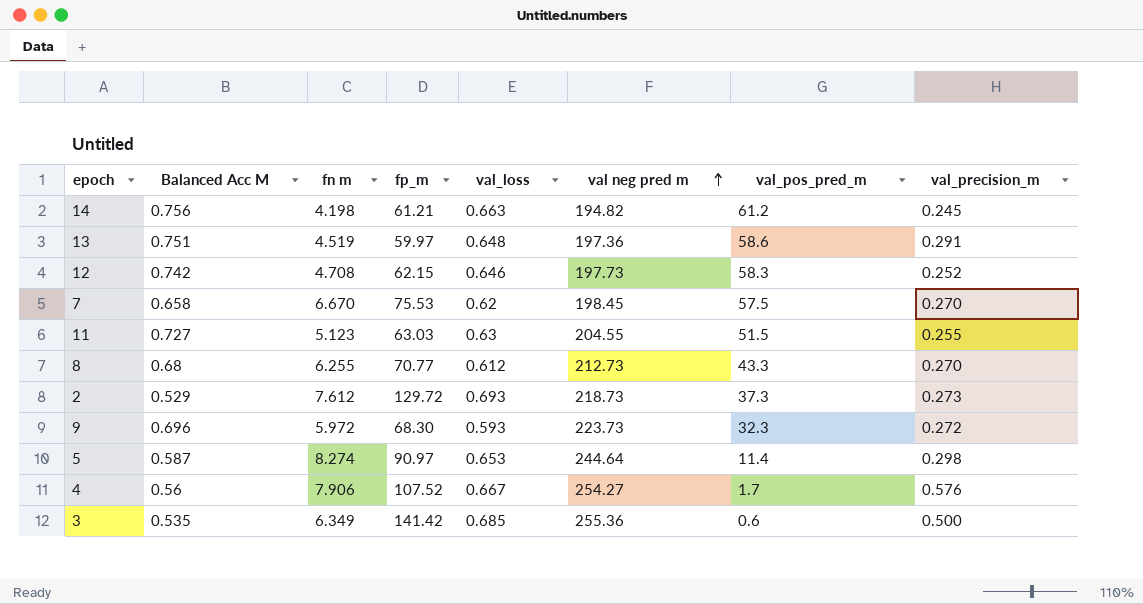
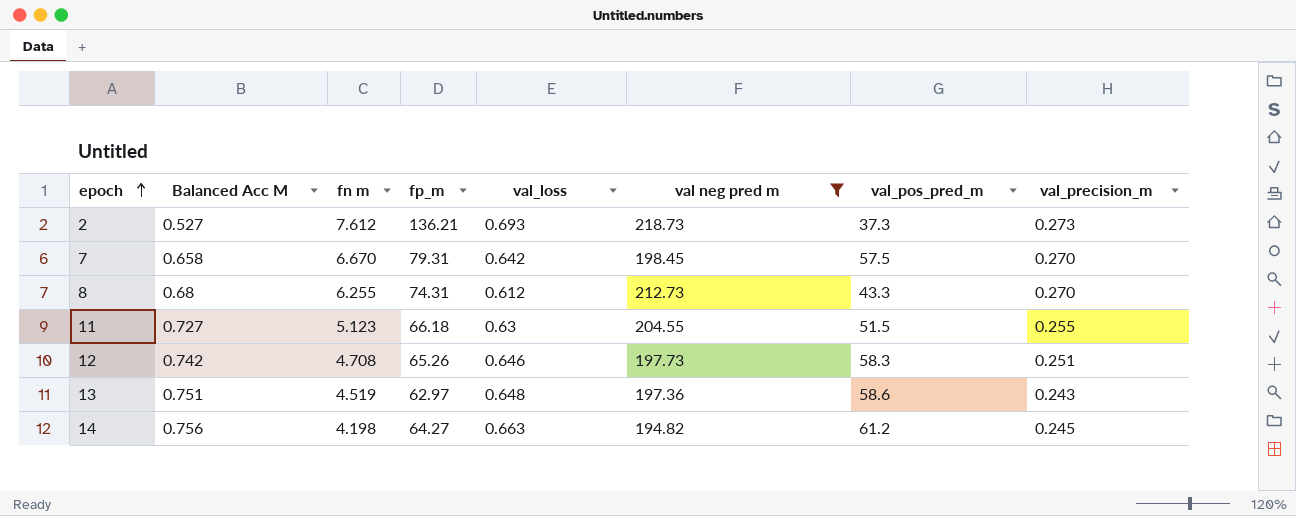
filter: none -> val neg pred m <= 218.73
row order: val neg pred m ascending -> epoch ascending
2 | Balanced Acc M: 0.529 -> 0.527
2 | fp_m: 129.72 -> 136.21
7 | fp_m: 75.53 -> 79.31
7 | val_loss: 0.62 -> 0.642
8 | fp_m: 70.77 -> 74.31
11 | fp_m: 63.03 -> 66.18
12 | fp_m: 62.15 -> 65.26
12 | val_precision_m: 0.252 -> 0.251
13 | fp_m: 59.97 -> 62.97
13 | val_precision_m: 0.291 -> 0.243
14 | fp_m: 61.21 -> 64.27

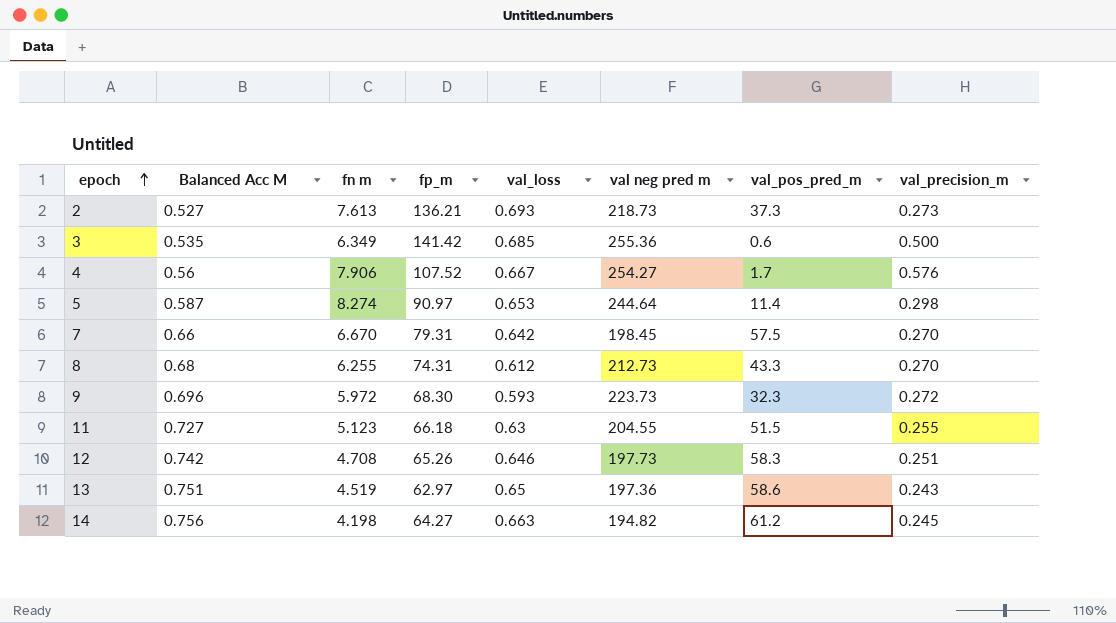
filter: val neg pred m <= 218.73 -> none
2 | fn m: 7.612 -> 7.613
7 | Balanced Acc M: 0.658 -> 0.66
13 | val_loss: 0.648 -> 0.65

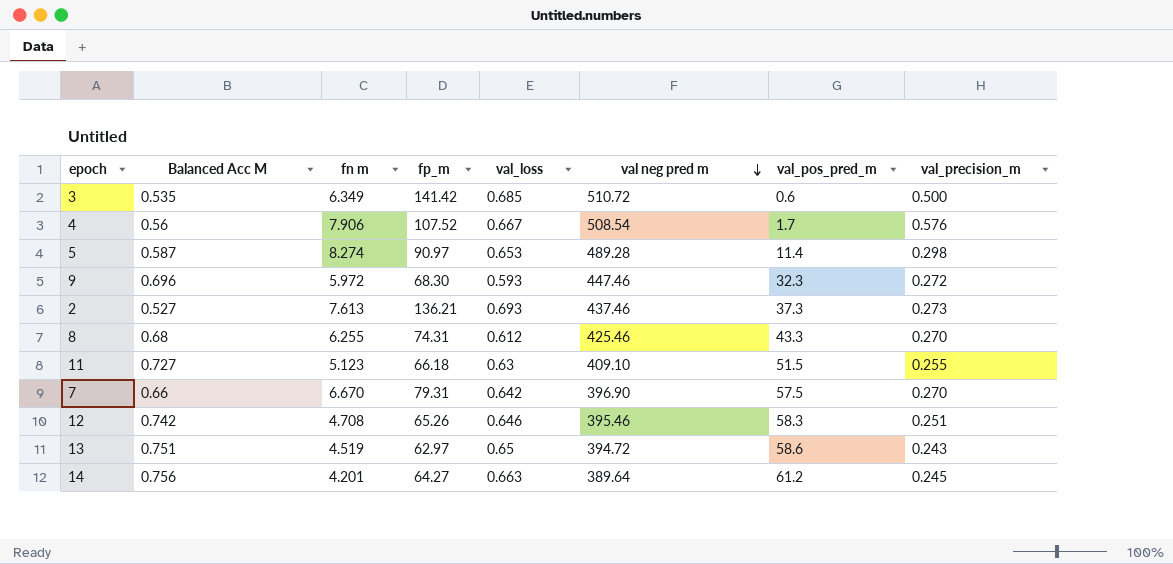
row order: epoch ascending -> val neg pred m descending
3 | val neg pred m: 255.36 -> 510.72
4 | val neg pred m: 254.27 -> 508.54
5 | val neg pred m: 244.64 -> 489.28
9 | val neg pred m: 223.73 -> 447.46
2 | val neg pred m: 218.73 -> 437.46
8 | val neg pred m: 212.73 -> 425.46
11 | val neg pred m: 204.55 -> 409.10
7 | val neg pred m: 198.45 -> 396.90
12 | val neg pred m: 197.73 -> 395.46
13 | val neg pred m: 197.36 -> 394.72
14 | fn m: 4.198 -> 4.201
14 | val neg pred m: 194.82 -> 389.64

